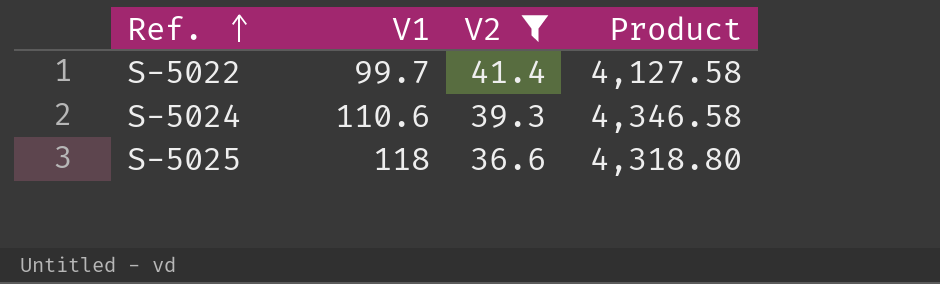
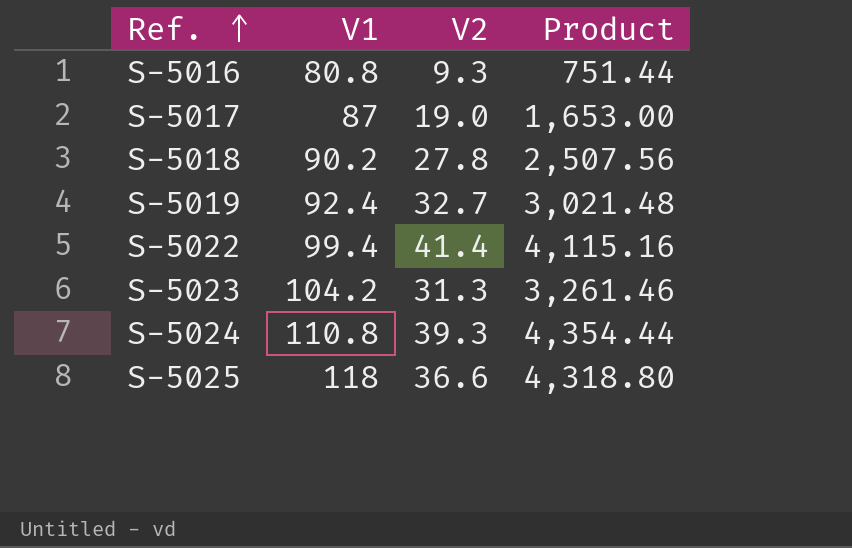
filter: V2 >= 36.6 -> none
S-5022 | V1: 99.7 -> 99.4
S-5022 | Product: 4,127.58 -> 4,115.16
S-5024 | V1: 110.6 -> 110.8
S-5024 | Product: 4,346.58 -> 4,354.44

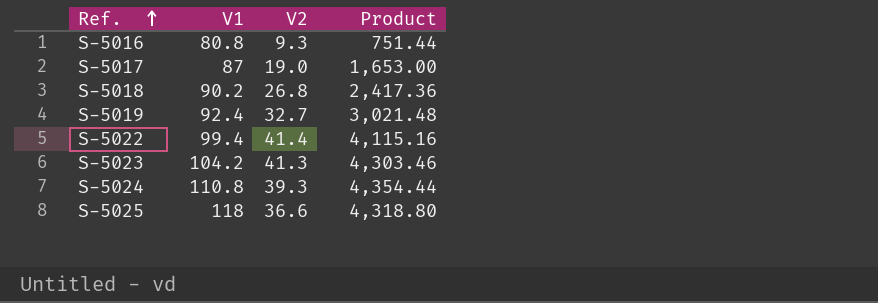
S-5018 | V2: 27.8 -> 26.8
S-5018 | Product: 2,507.56 -> 2,417.36
S-5023 | V2: 31.3 -> 41.3
S-5023 | Product: 3,261.46 -> 4,303.46

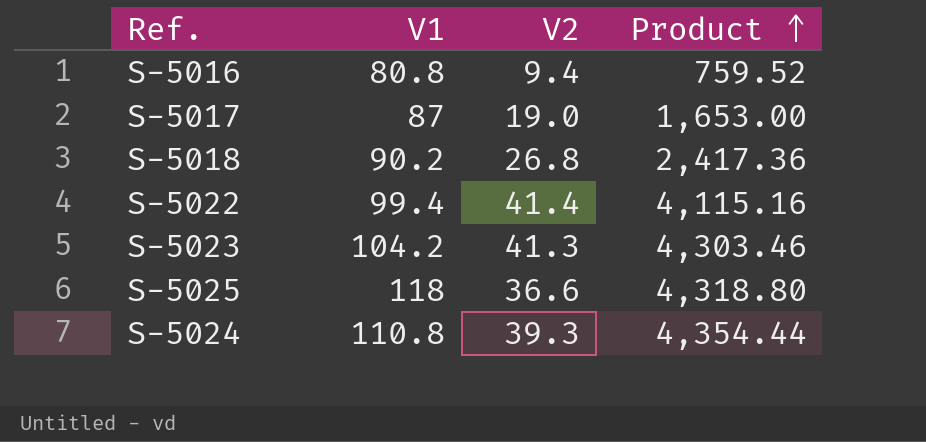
row order: Ref. ascending -> Product ascending
row S-5019: 92.4 | 32.7 | 3,021.48 -> none
S-5016 | V2: 9.3 -> 9.4
S-5016 | Product: 751.44 -> 759.52

